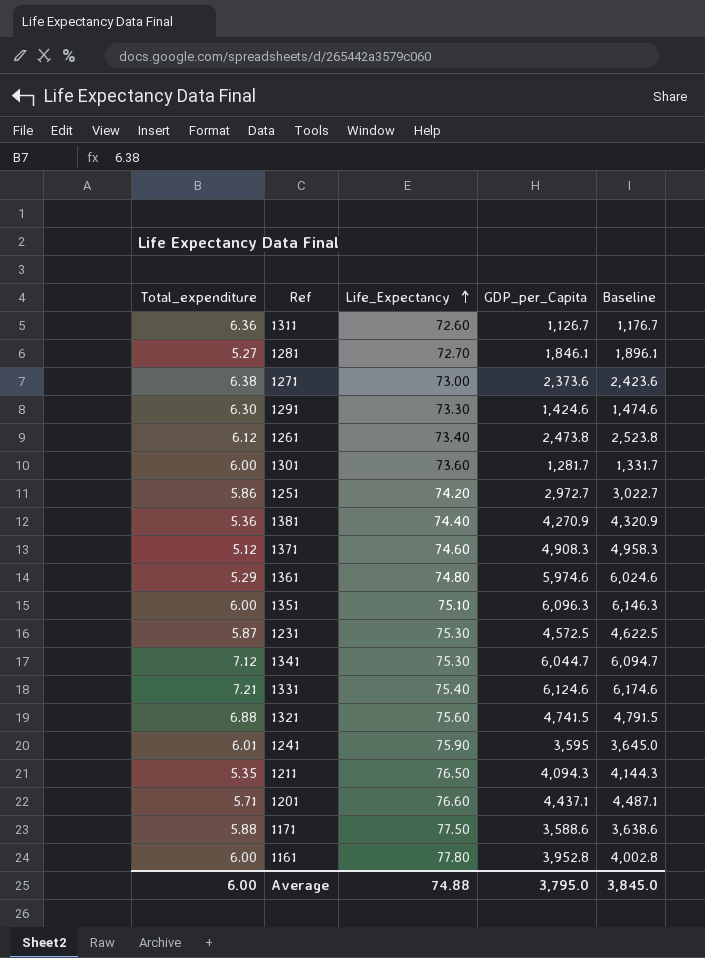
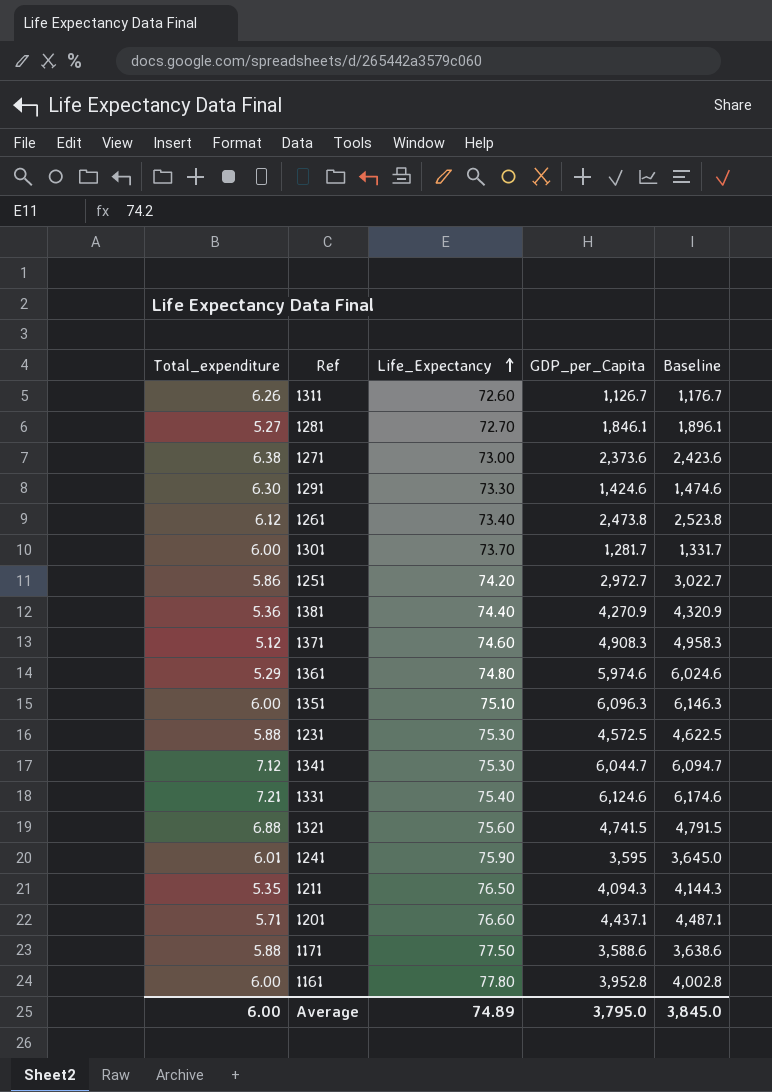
1311 | Total_expenditure: 6.36 -> 6.26
1301 | Life_Expectancy: 73.60 -> 73.70
1231 | Total_expenditure: 5.87 -> 5.88
Average | Life_Expectancy: 74.88 -> 74.89

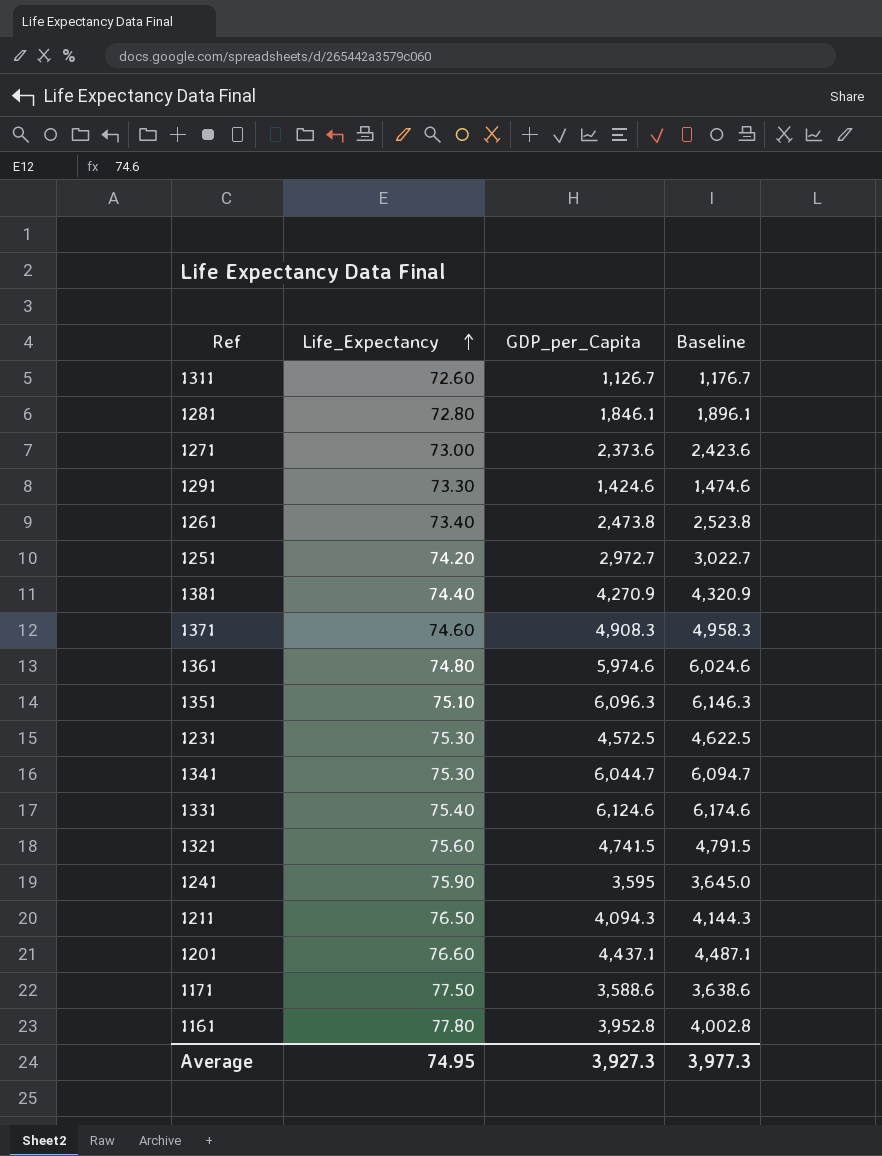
column Total_expenditure | position: 1 -> none
row 1301: 6.00 | 73.70 | 1,281.7 | 1,331.7 -> none
1281 | Life_Expectancy: 72.70 -> 72.80
Average | Life_Expectancy: 74.89 -> 74.95
Average | GDP_per_Capita: 3,795.0 -> 3,927.3
Average | Baseline: 3,845.0 -> 3,977.3

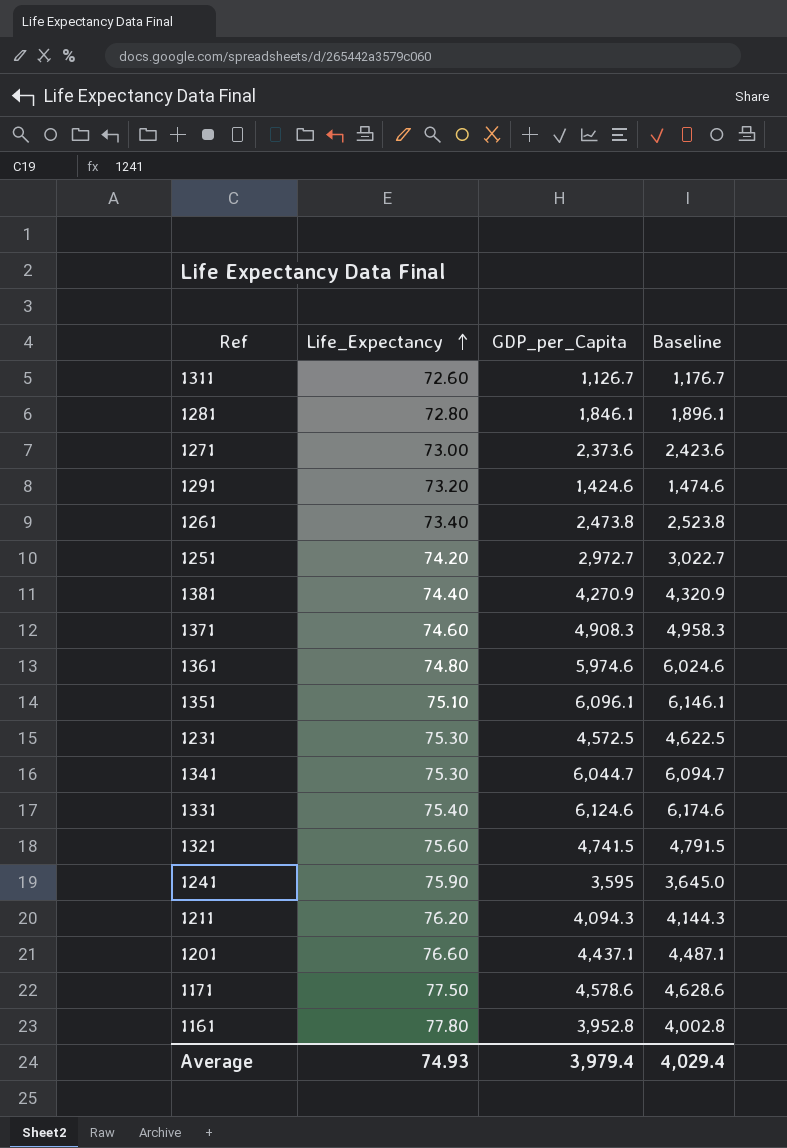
1291 | Life_Expectancy: 73.30 -> 73.20
1351 | GDP_per_Capita: 6,096.3 -> 6,096.1
1351 | Baseline: 6,146.3 -> 6,146.1
1211 | Life_Expectancy: 76.50 -> 76.20
1171 | GDP_per_Capita: 3,588.6 -> 4,578.6
1171 | Baseline: 3,638.6 -> 4,628.6
Average | Life_Expectancy: 74.95 -> 74.93
Average | GDP_per_Capita: 3,927.3 -> 3,979.4
Average | Baseline: 3,977.3 -> 4,029.4

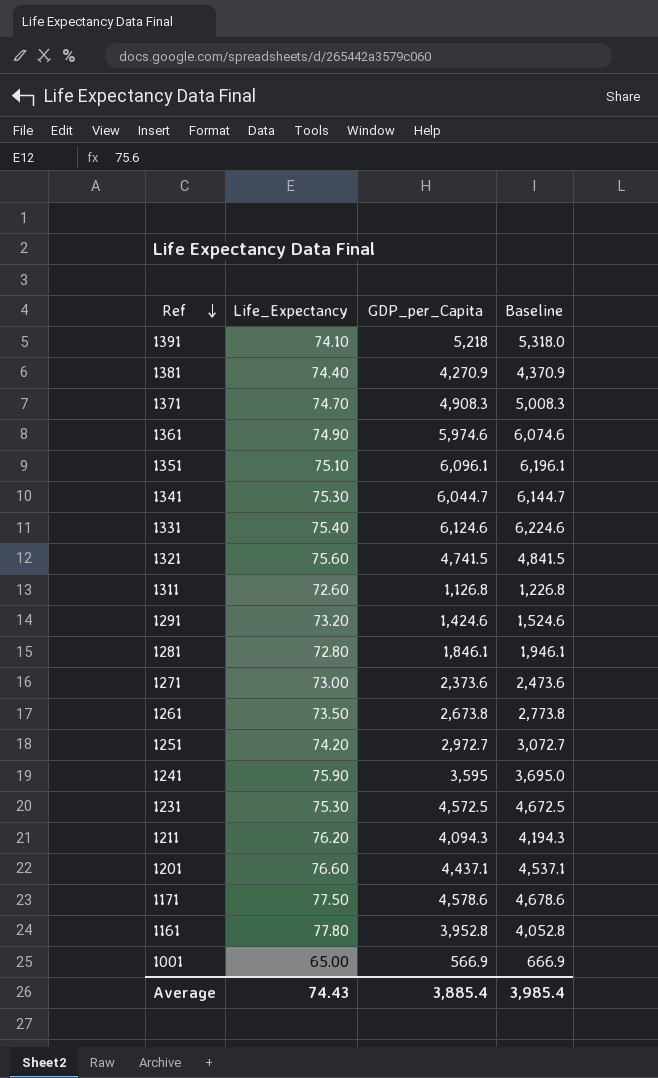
row order: Life_Expectancy ascending -> Ref descending
column Baseline | formula: [GDP_per_Capita] + 50 -> [GDP_per_Capita] + 100
row 1391: none -> 74.10 | 5,218 | 5,318.0
1371 | Life_Expectancy: 74.60 -> 74.70
1361 | Life_Expectancy: 74.80 -> 74.90
1311 | GDP_per_Capita: 1,126.7 -> 1,126.8
1261 | Life_Expectancy: 73.40 -> 73.50
1261 | GDP_per_Capita: 2,473.8 -> 2,673.8
row 1001: none -> 65.00 | 566.9 | 666.9
Average | Life_Expectancy: 74.93 -> 74.43
Average | GDP_per_Capita: 3,979.4 -> 3,885.4
Average | Baseline: 4,029.4 -> 3,985.4

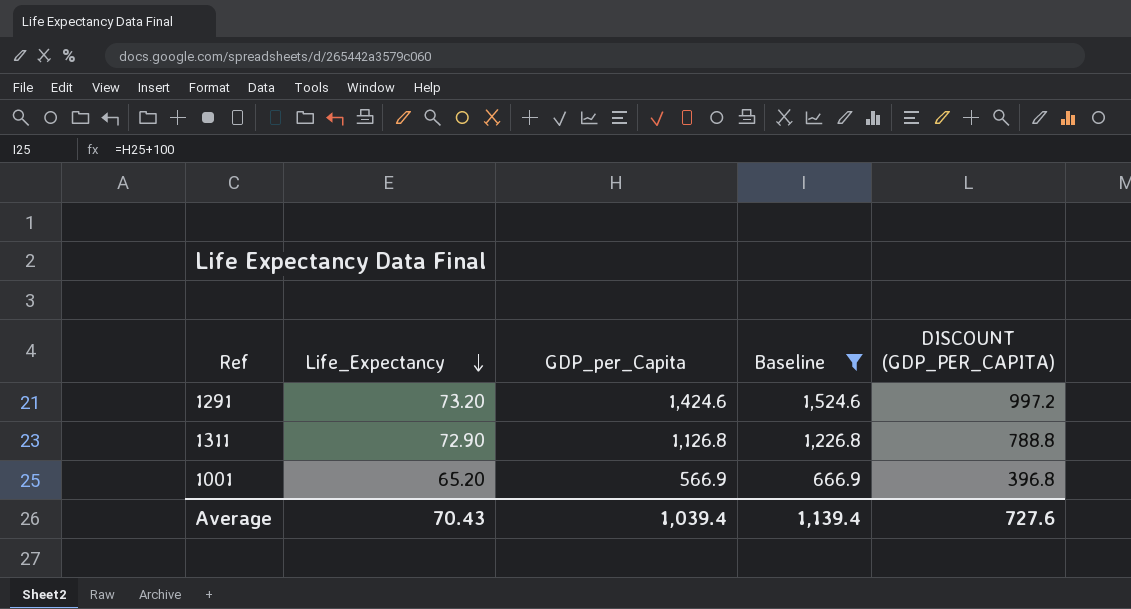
filter: none -> Baseline <= 1,524.6
row order: Ref descending -> Life_Expectancy descending
column DISCOUNT (GDP_PER_CAPITA) | formula: none -> [GDP_per_Capita] * 0.7
1311 | Life_Expectancy: 72.60 -> 72.90
1001 | Life_Expectancy: 65.00 -> 65.20
Average | Life_Expectancy: 74.43 -> 70.43
Average | GDP_per_Capita: 3,885.4 -> 1,039.4
Average | Baseline: 3,985.4 -> 1,139.4

